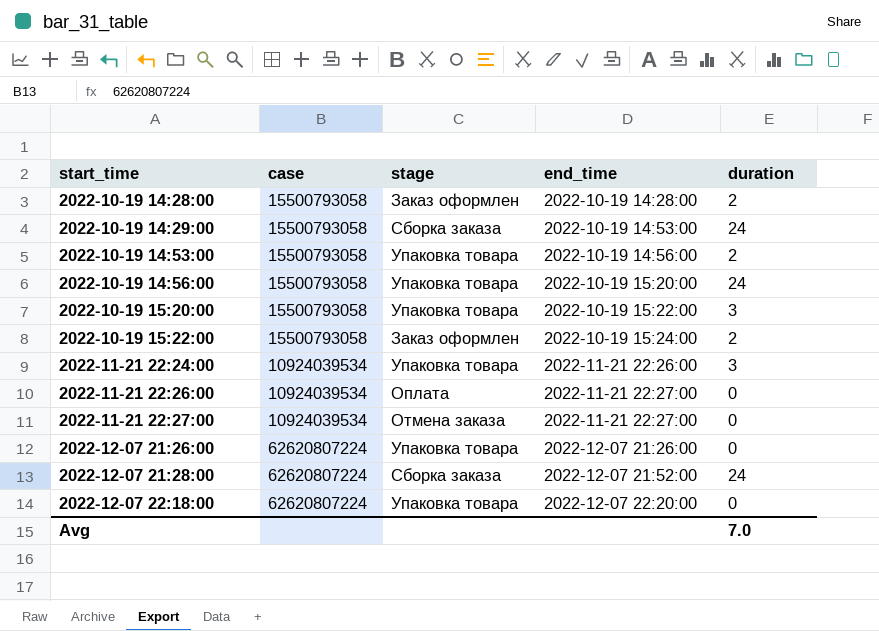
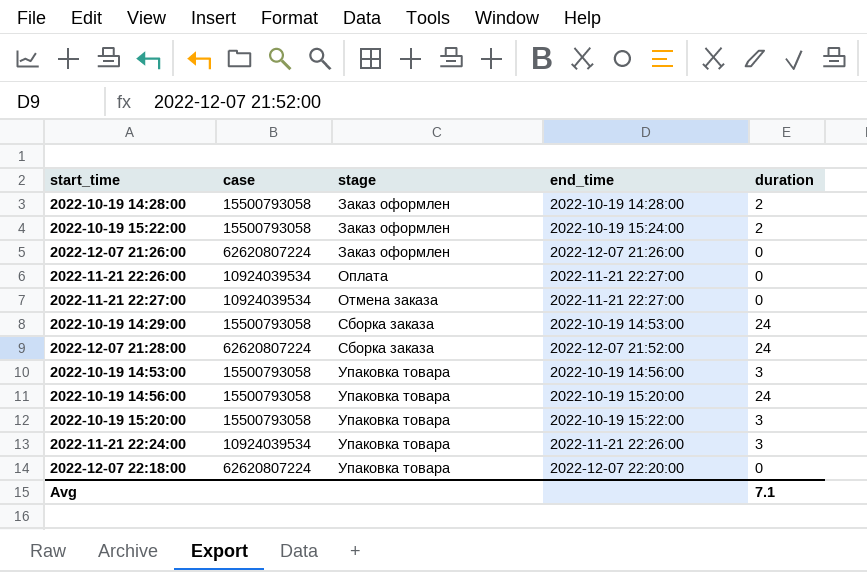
row order: start_time ascending -> stage ascending
2022-12-07 21:26:00 | stage: Упаковка товара -> Заказ оформлен
2022-10-19 14:53:00 | duration: 2 -> 3
Avg | duration: 7.0 -> 7.1

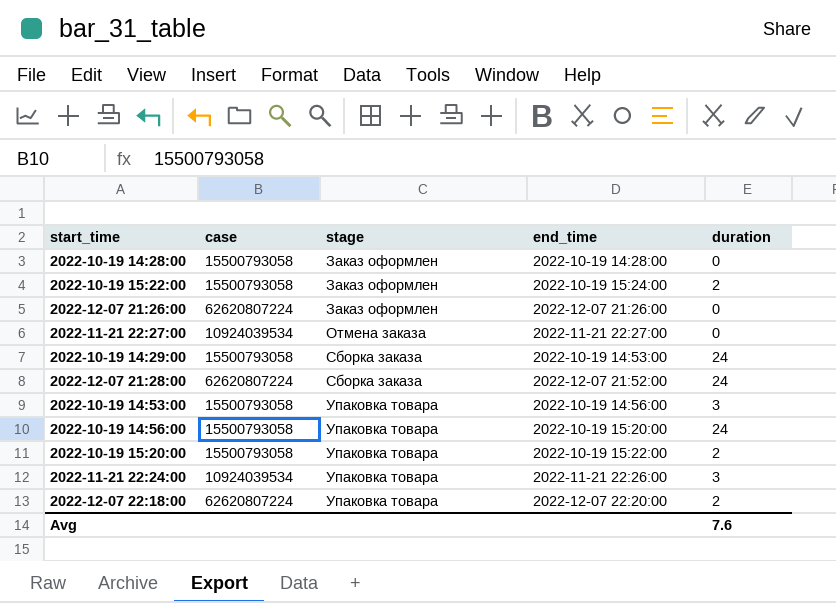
row 2022-11-21 22:26:00: 10924039534 | Оплата | 2022-11-21 22:27:00 | 0 -> none
2022-10-19 14:28:00 | duration: 2 -> 0
2022-10-19 15:20:00 | duration: 3 -> 2
2022-12-07 22:18:00 | duration: 0 -> 2
Avg | duration: 7.1 -> 7.6

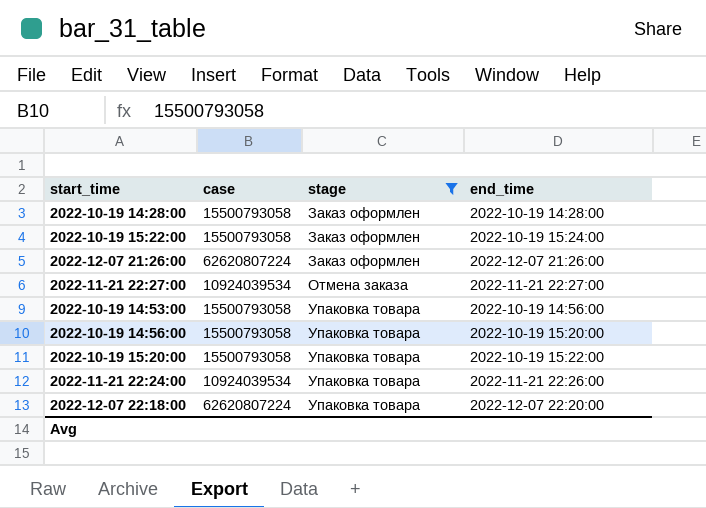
filter: none -> stage != Сборка заказа
column duration | position: 5 -> none

